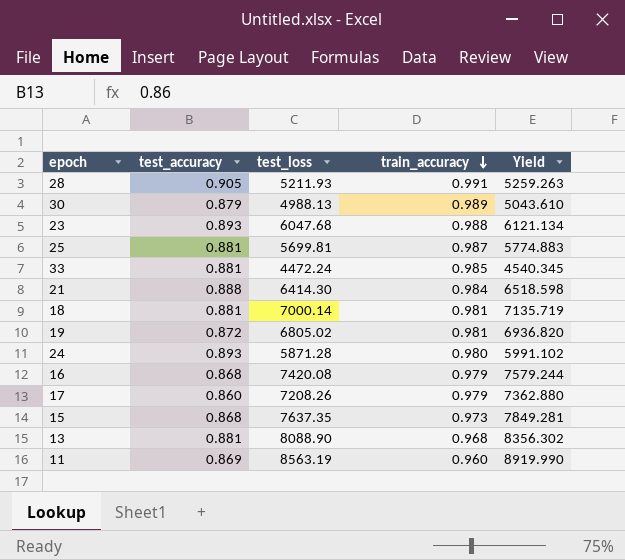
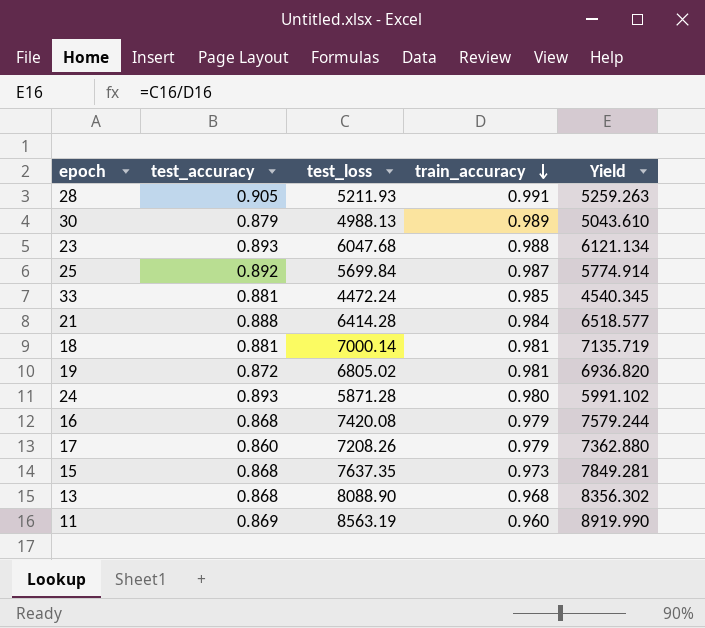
25 | test_accuracy: 0.881 -> 0.892
25 | test_loss: 5699.81 -> 5699.84
25 | Yield: 5774.883 -> 5774.914
21 | test_loss: 6414.30 -> 6414.28
21 | Yield: 6518.598 -> 6518.577
13 | test_accuracy: 0.881 -> 0.868

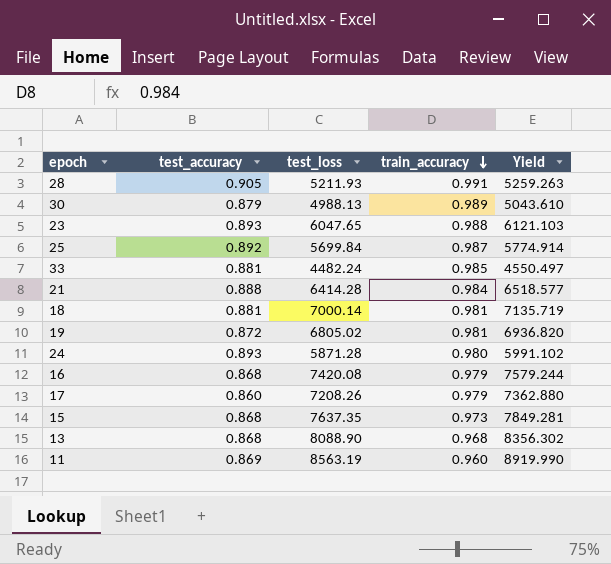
23 | test_loss: 6047.68 -> 6047.65
23 | Yield: 6121.134 -> 6121.103
33 | test_loss: 4472.24 -> 4482.24
33 | Yield: 4540.345 -> 4550.497

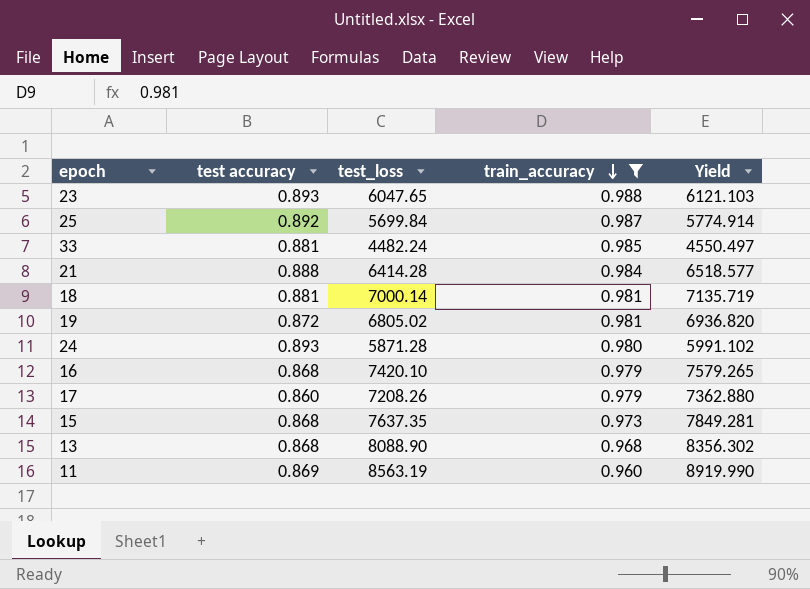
filter: none -> train_accuracy <= 0.988
column name: test_accuracy -> test accuracy
16 | test_loss: 7420.08 -> 7420.10
16 | Yield: 7579.244 -> 7579.265

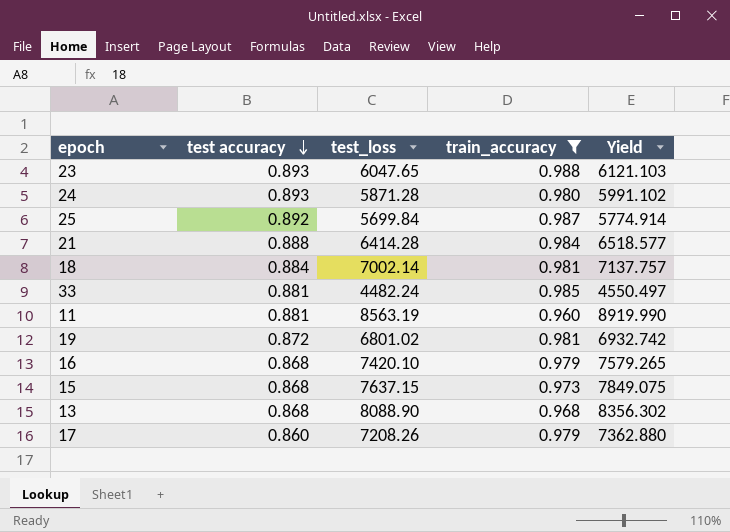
row order: train_accuracy descending -> test accuracy descending
18 | test accuracy: 0.881 -> 0.884
18 | test_loss: 7000.14 -> 7002.14
18 | Yield: 7135.719 -> 7137.757
11 | test accuracy: 0.869 -> 0.881
19 | test_loss: 6805.02 -> 6801.02
19 | Yield: 6936.820 -> 6932.742
15 | test_loss: 7637.35 -> 7637.15
15 | Yield: 7849.281 -> 7849.075

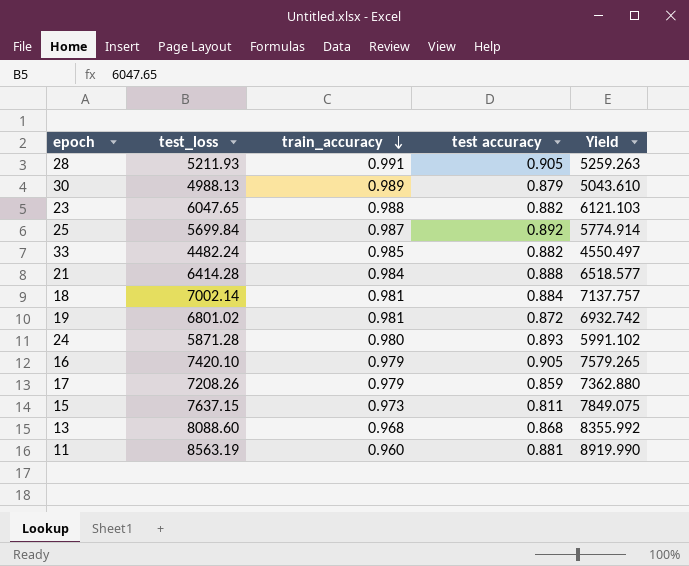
filter: train_accuracy <= 0.988 -> none
row order: test accuracy descending -> train_accuracy descending
column test accuracy | position: 2 -> 4
23 | test accuracy: 0.893 -> 0.882
33 | test accuracy: 0.881 -> 0.882
16 | test accuracy: 0.868 -> 0.905
17 | test accuracy: 0.860 -> 0.859
15 | test accuracy: 0.868 -> 0.811
13 | test_loss: 8088.90 -> 8088.60
13 | Yield: 8356.302 -> 8355.992

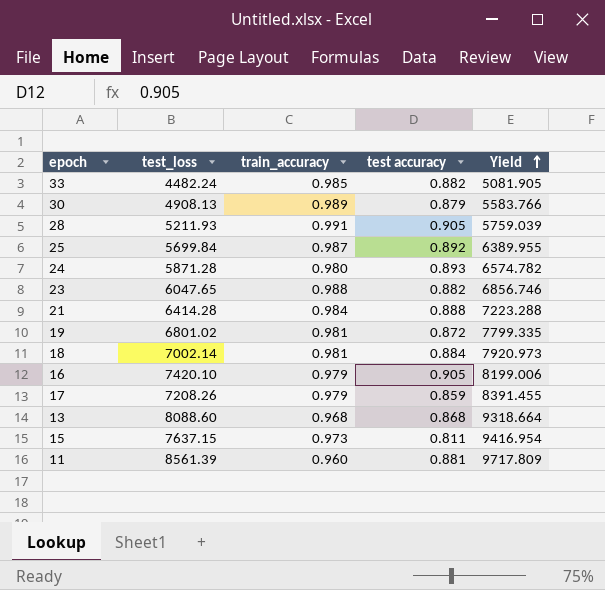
row order: train_accuracy descending -> Yield ascending
column Yield | formula: [test_loss] / [train_accuracy] -> [test_loss] / [test accuracy]
30 | test_loss: 4988.13 -> 4908.13
11 | test_loss: 8563.19 -> 8561.39

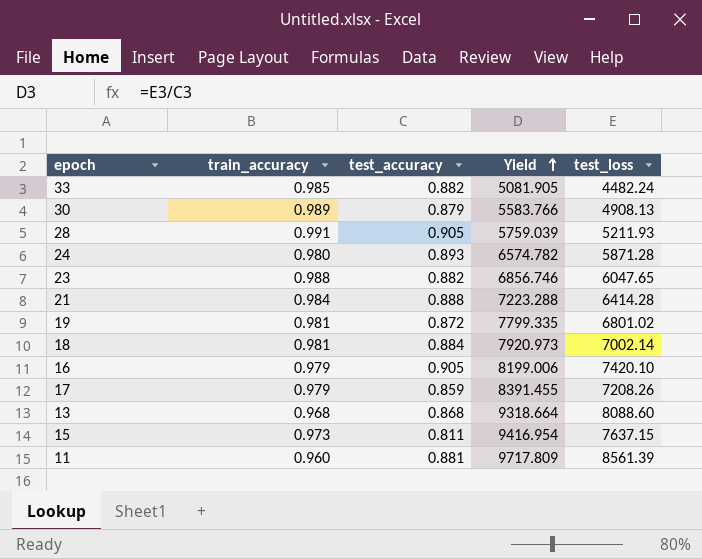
column name: test accuracy -> test_accuracy
column test_loss | position: 2 -> 5
row 25: 5699.84 | 0.987 | 0.892 | 6389.955 -> none

